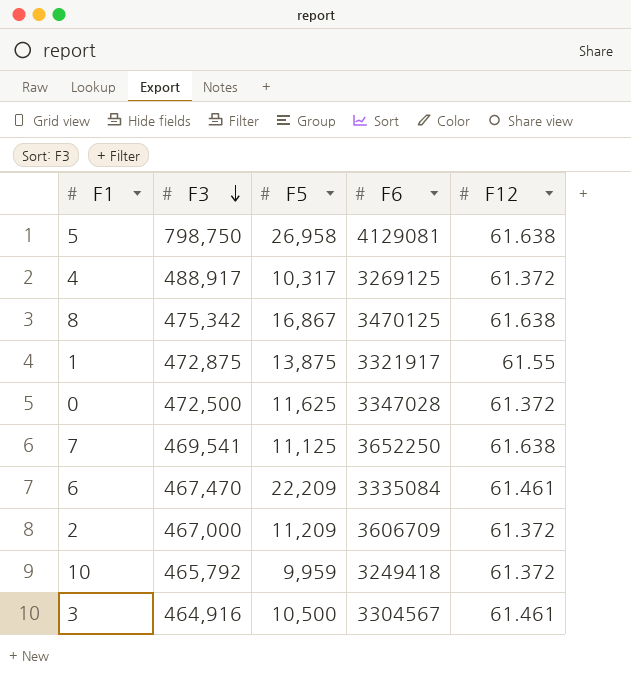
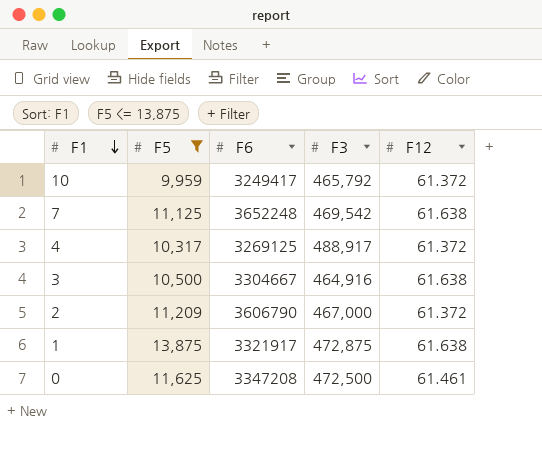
filter: none -> F5 <= 13,875
row order: F3 descending -> F1 descending
column F3 | position: 2 -> 4
10 | F6: 3249418 -> 3249417
7 | F6: 3652250 -> 3652248
7 | F3: 469,541 -> 469,542
3 | F6: 3304567 -> 3304667
3 | F12: 61.461 -> 61.638
2 | F6: 3606709 -> 3606790
1 | F12: 61.55 -> 61.638
0 | F6: 3347028 -> 3347208
0 | F12: 61.372 -> 61.461

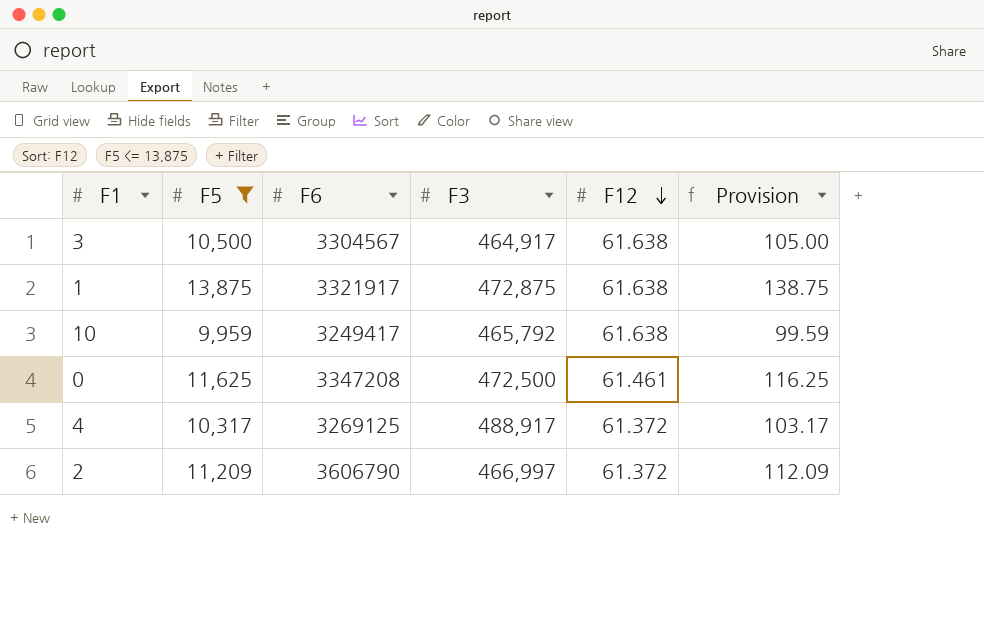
row order: F1 descending -> F12 descending
column Provision | formula: none -> [F5] * 0.01
row 7: 11,125 | 3652248 | 469,542 | 61.638 -> none
3 | F6: 3304667 -> 3304567
3 | F3: 464,916 -> 464,917
10 | F12: 61.372 -> 61.638
2 | F3: 467,000 -> 466,997

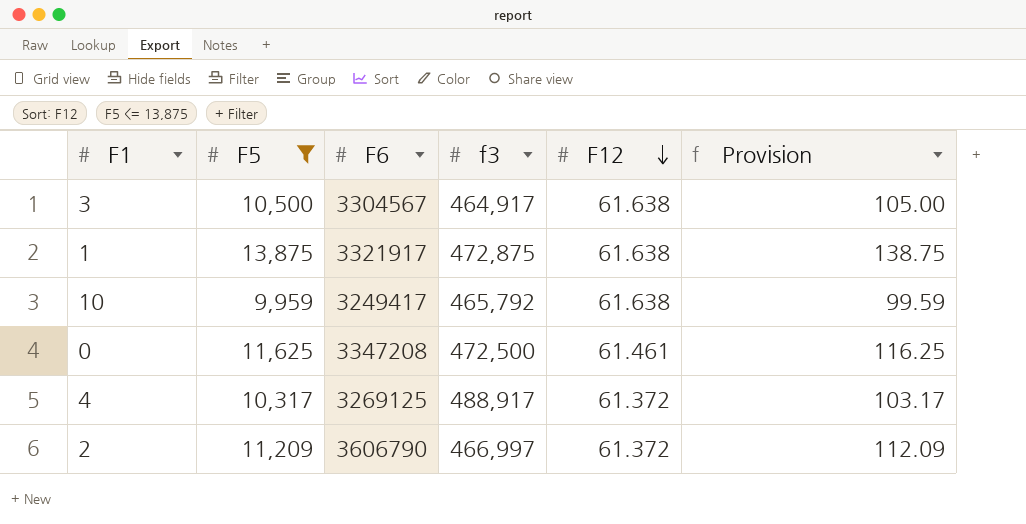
column name: F3 -> f3

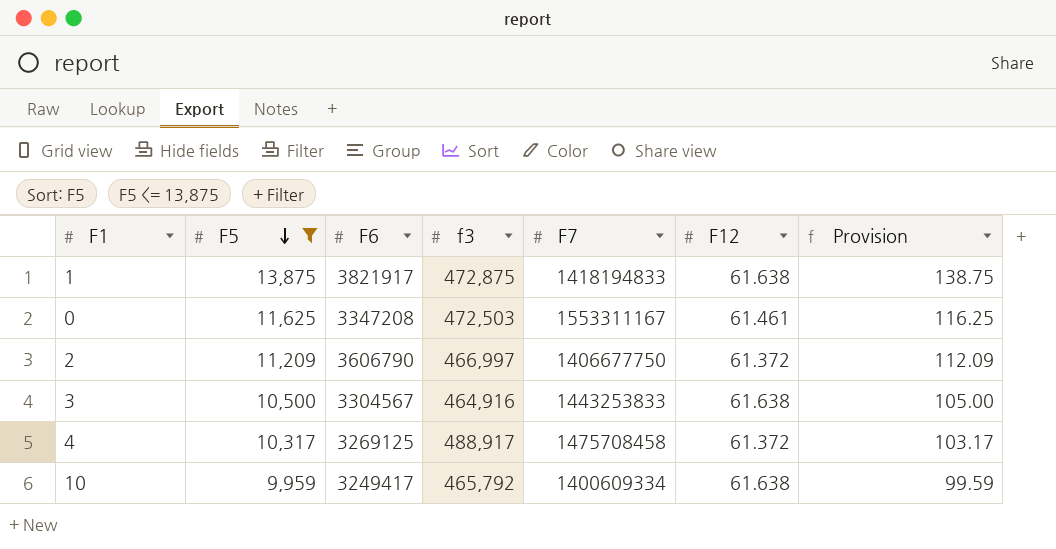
row order: F12 descending -> F5 descending
column F7 | position: none -> 5
1 | F6: 3321917 -> 3821917
0 | f3: 472,500 -> 472,503
3 | f3: 464,917 -> 464,916

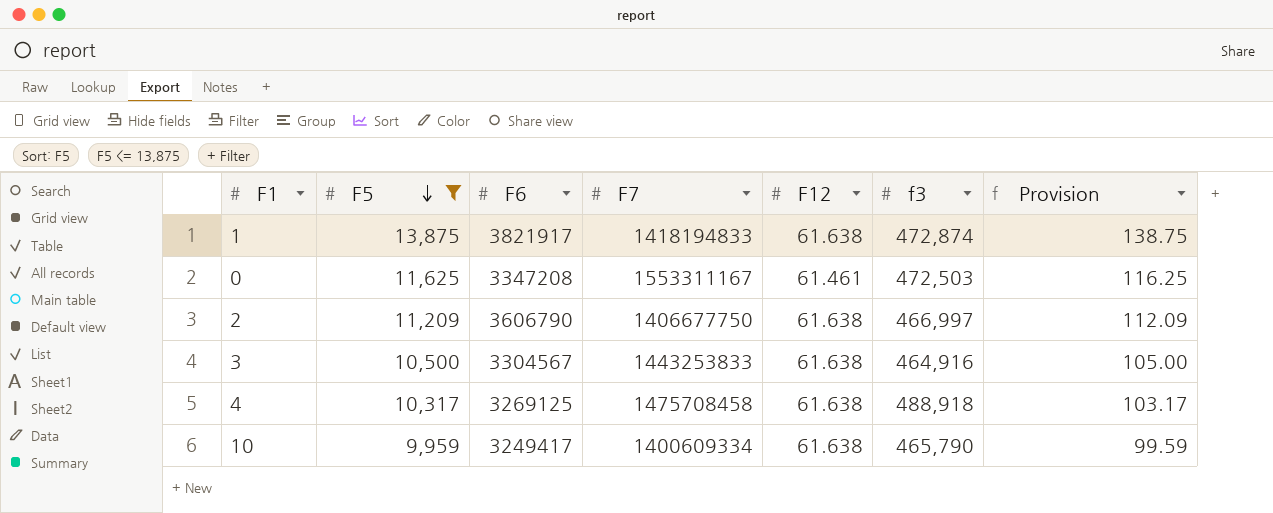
column f3 | position: 4 -> 6
1 | f3: 472,875 -> 472,874
2 | F12: 61.372 -> 61.638
4 | F12: 61.372 -> 61.638
4 | f3: 488,917 -> 488,918
10 | f3: 465,792 -> 465,790

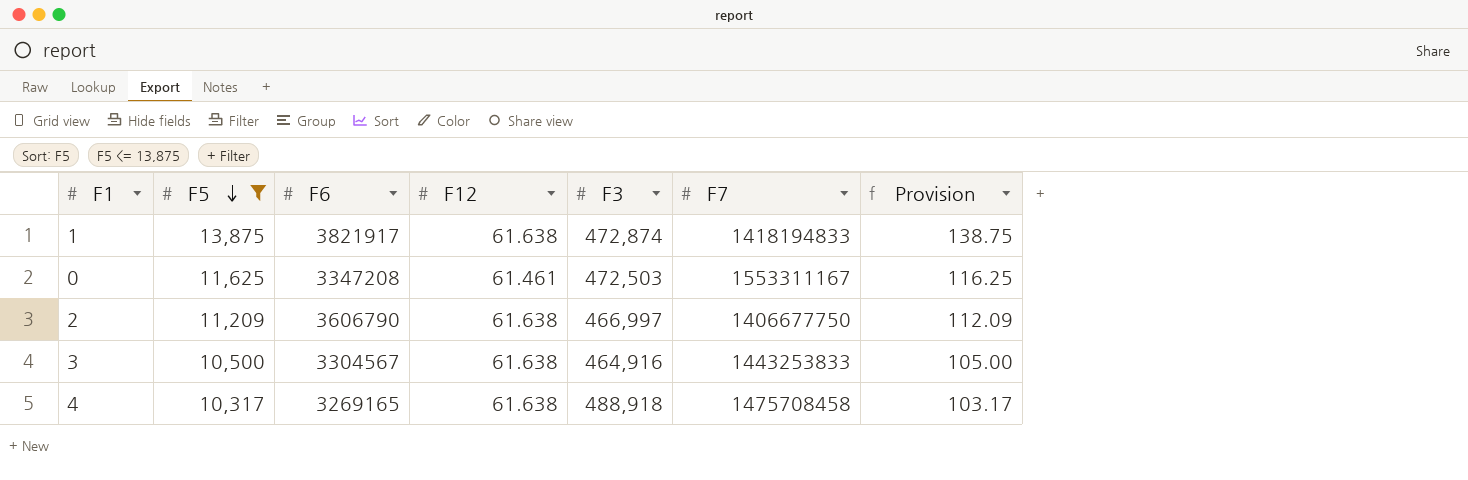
column name: f3 -> F3
column F7 | position: 4 -> 6
row 10: 9,959 | 3249417 | 1400609334 | 61.638 | 465,790 | 99.59 -> none
4 | F6: 3269125 -> 3269165

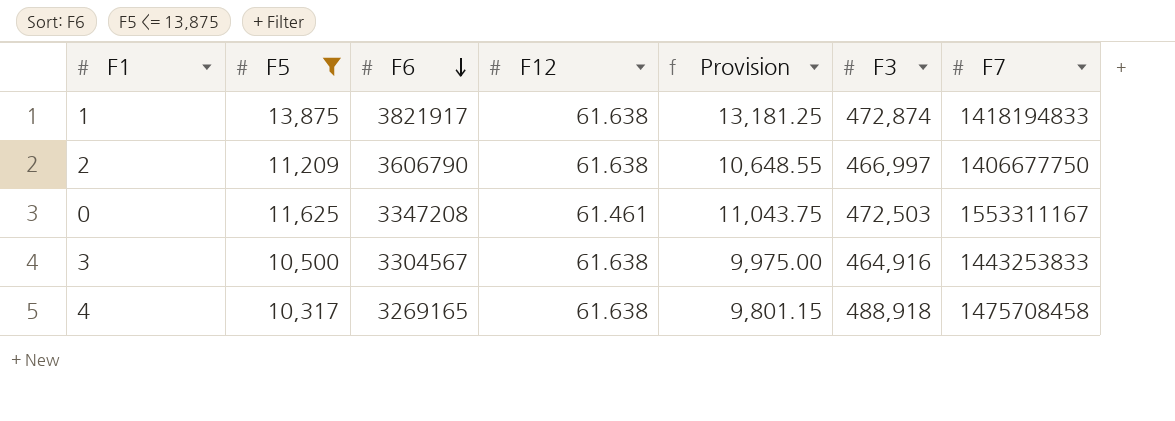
row order: F5 descending -> F6 descending
column Provision | formula: [F5] * 0.01 -> [F5] * 0.95
column Provision | position: 7 -> 5

